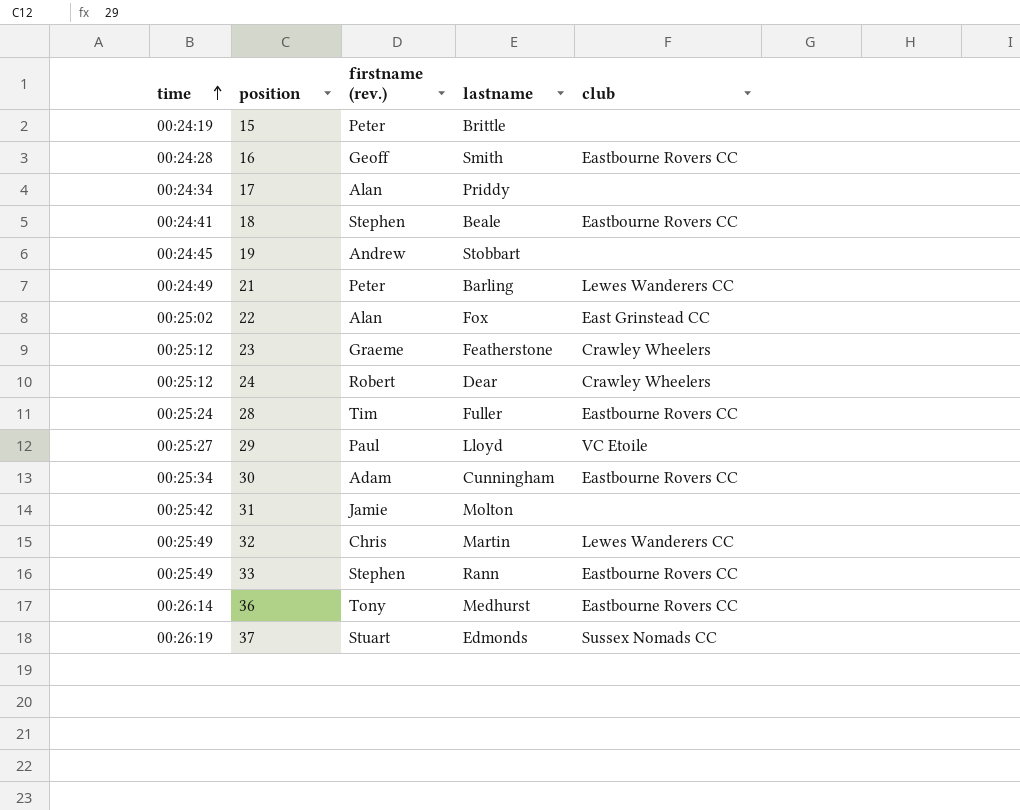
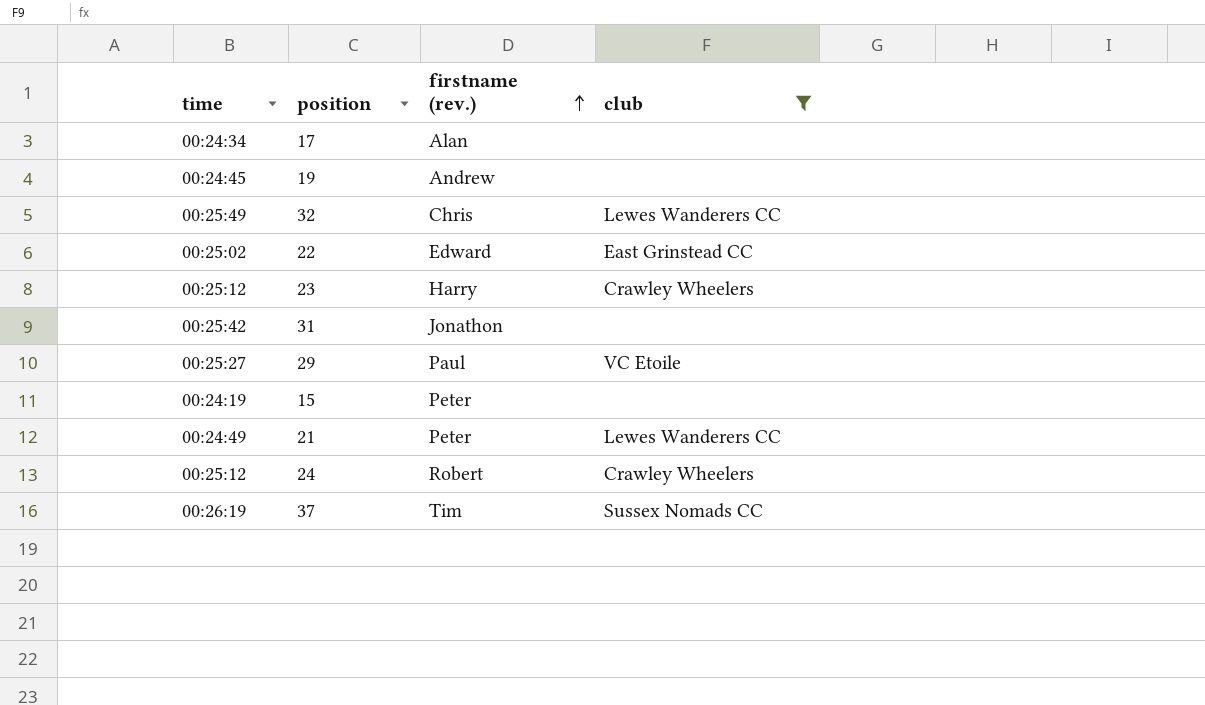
filter: none -> club != Eastbourne Rovers CC
row order: time ascending -> firstname (rev.) ascending
column lastname | position: 4 -> none
22 | firstname (rev.): Alan -> Edward
23 | firstname (rev.): Graeme -> Harry
31 | firstname (rev.): Jamie -> Jonathon
37 | firstname (rev.): Stuart -> Tim

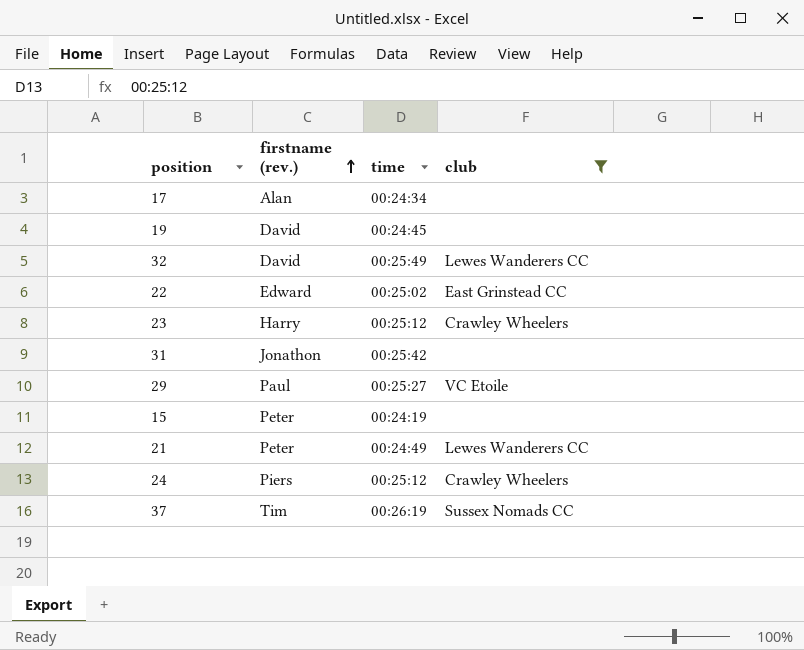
column time | position: 1 -> 3
19 | firstname (rev.): Andrew -> David
32 | firstname (rev.): Chris -> David
24 | firstname (rev.): Robert -> Piers

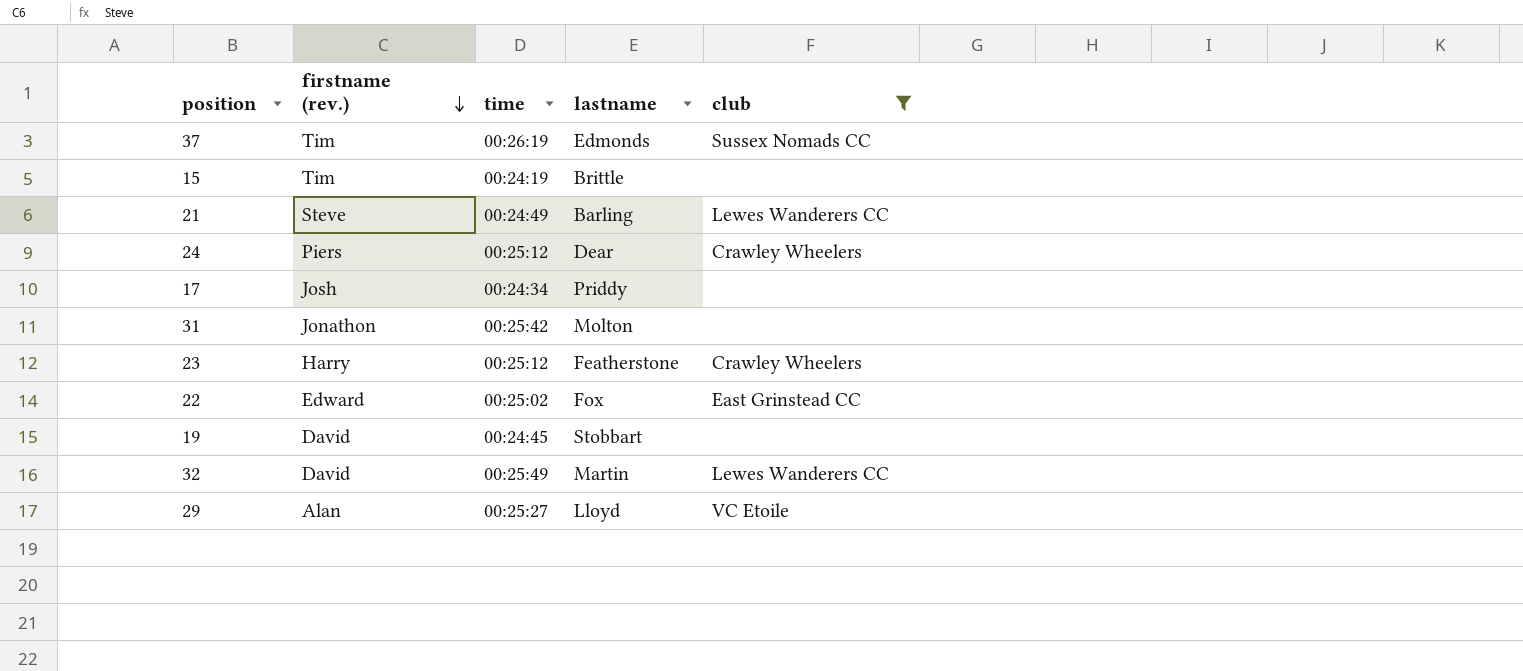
row order: firstname (rev.) ascending -> firstname (rev.) descending
column lastname | position: none -> 4
15 | firstname (rev.): Peter -> Tim
21 | firstname (rev.): Peter -> Steve
17 | firstname (rev.): Alan -> Josh
29 | firstname (rev.): Paul -> Alan

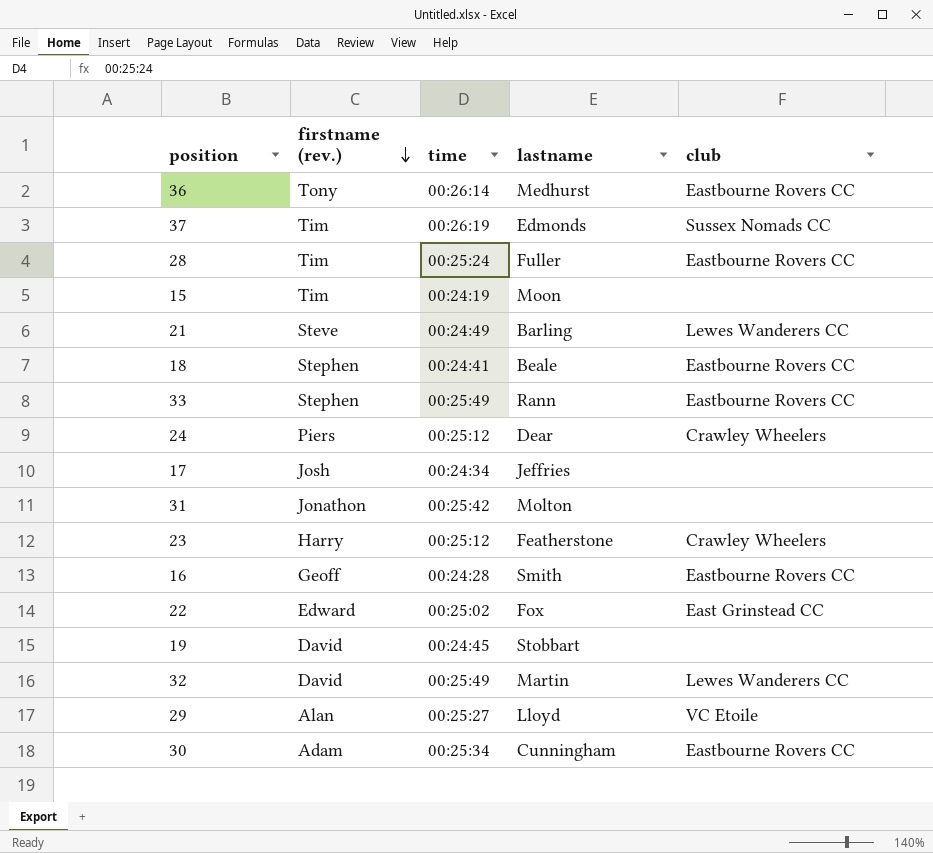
filter: club != Eastbourne Rovers CC -> none
15 | lastname: Brittle -> Moon
17 | lastname: Priddy -> Jeffries

